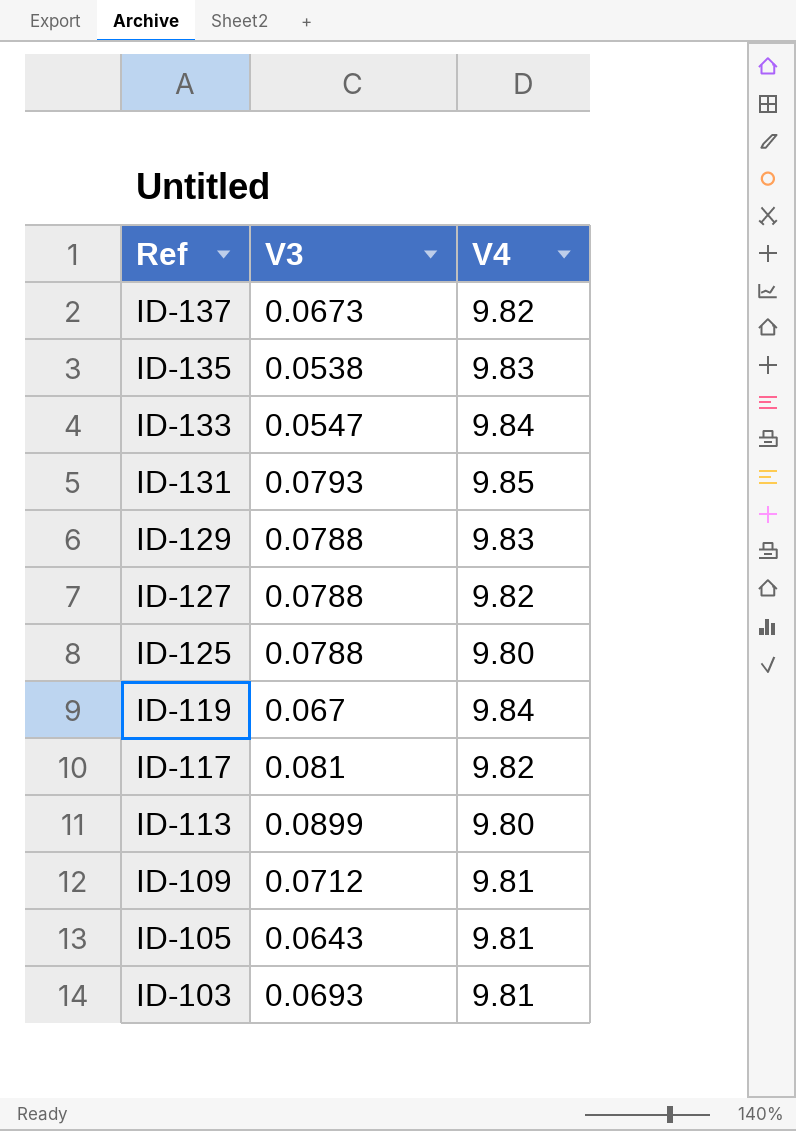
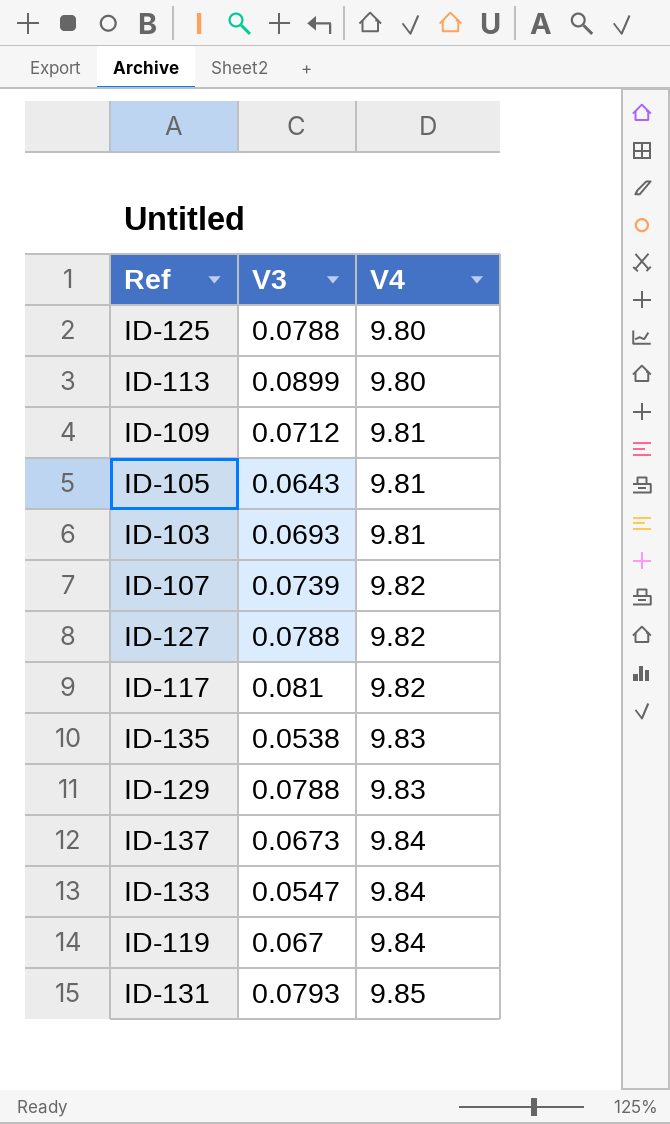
row order: Ref descending -> V4 ascending
row ID-107: none -> 0.0739 | 9.82
ID-137 | V4: 9.82 -> 9.84

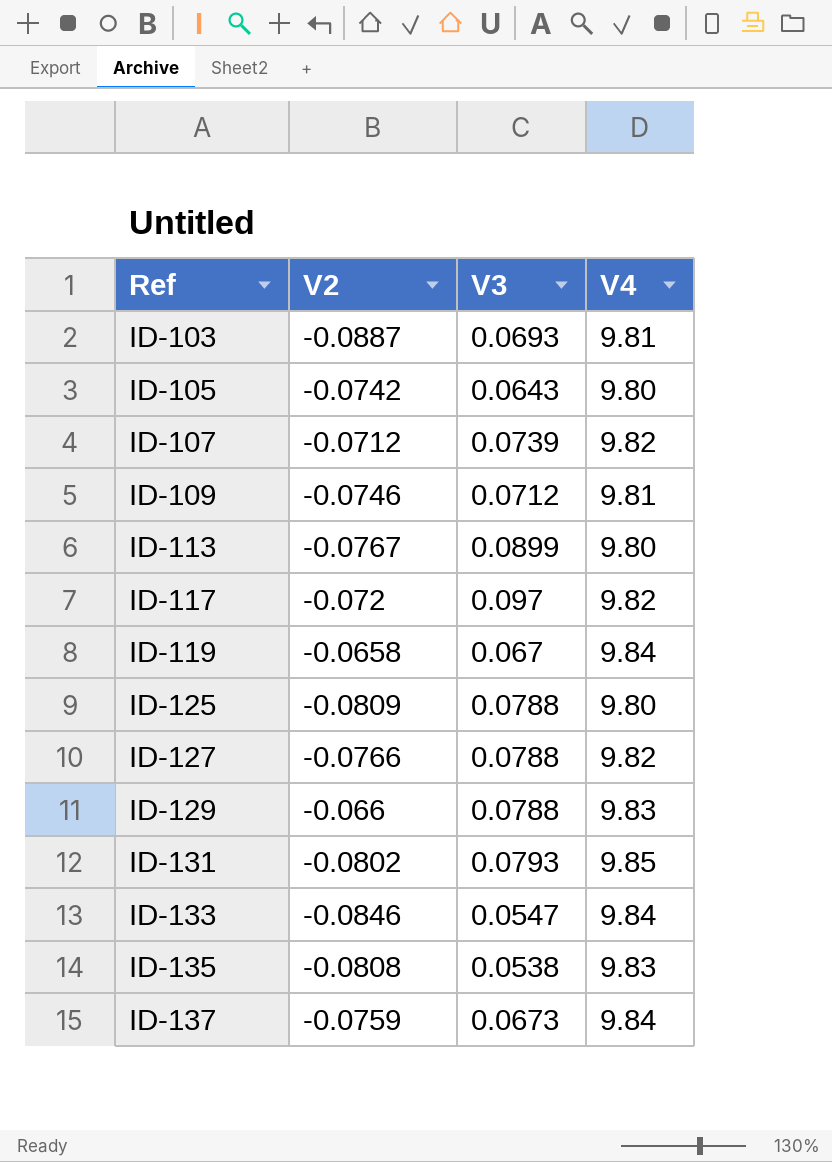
row order: V4 ascending -> Ref ascending
column V2 | position: none -> 2
ID-105 | V4: 9.81 -> 9.80
ID-117 | V3: 0.081 -> 0.097

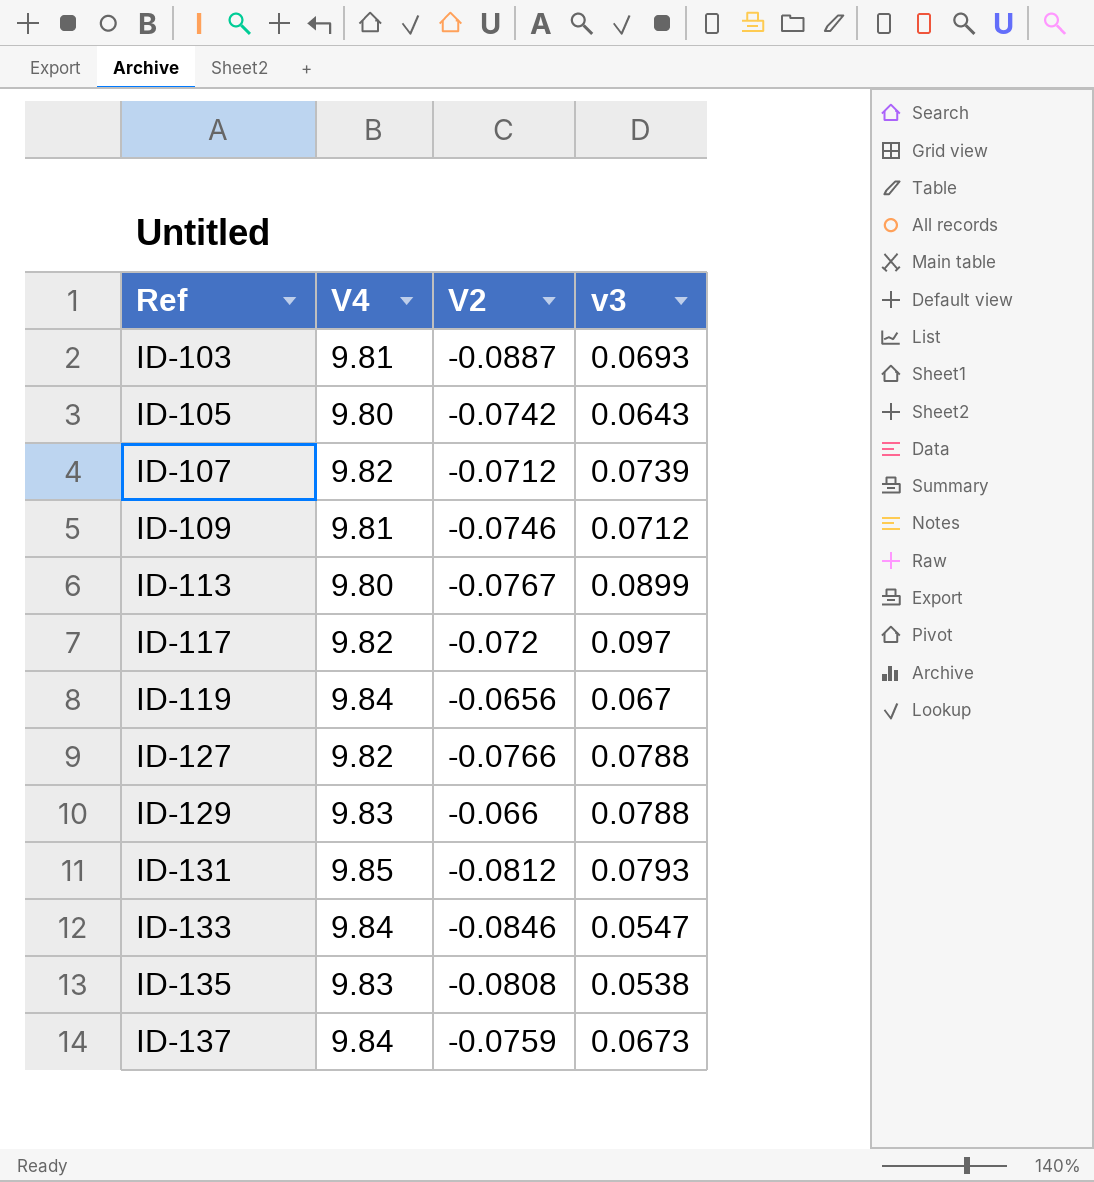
column V4 | position: 4 -> 2
column name: V3 -> v3
row ID-125: -0.0809 | 0.0788 | 9.80 -> none
ID-119 | V2: -0.0658 -> -0.0656
ID-131 | V2: -0.0802 -> -0.0812

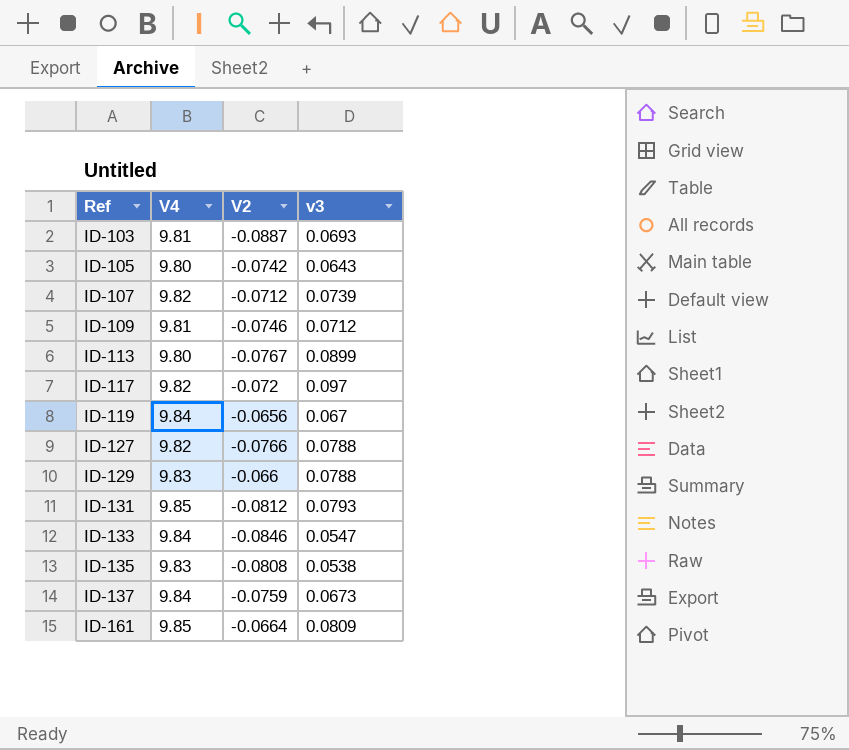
row ID-161: none -> 9.85 | -0.0664 | 0.0809

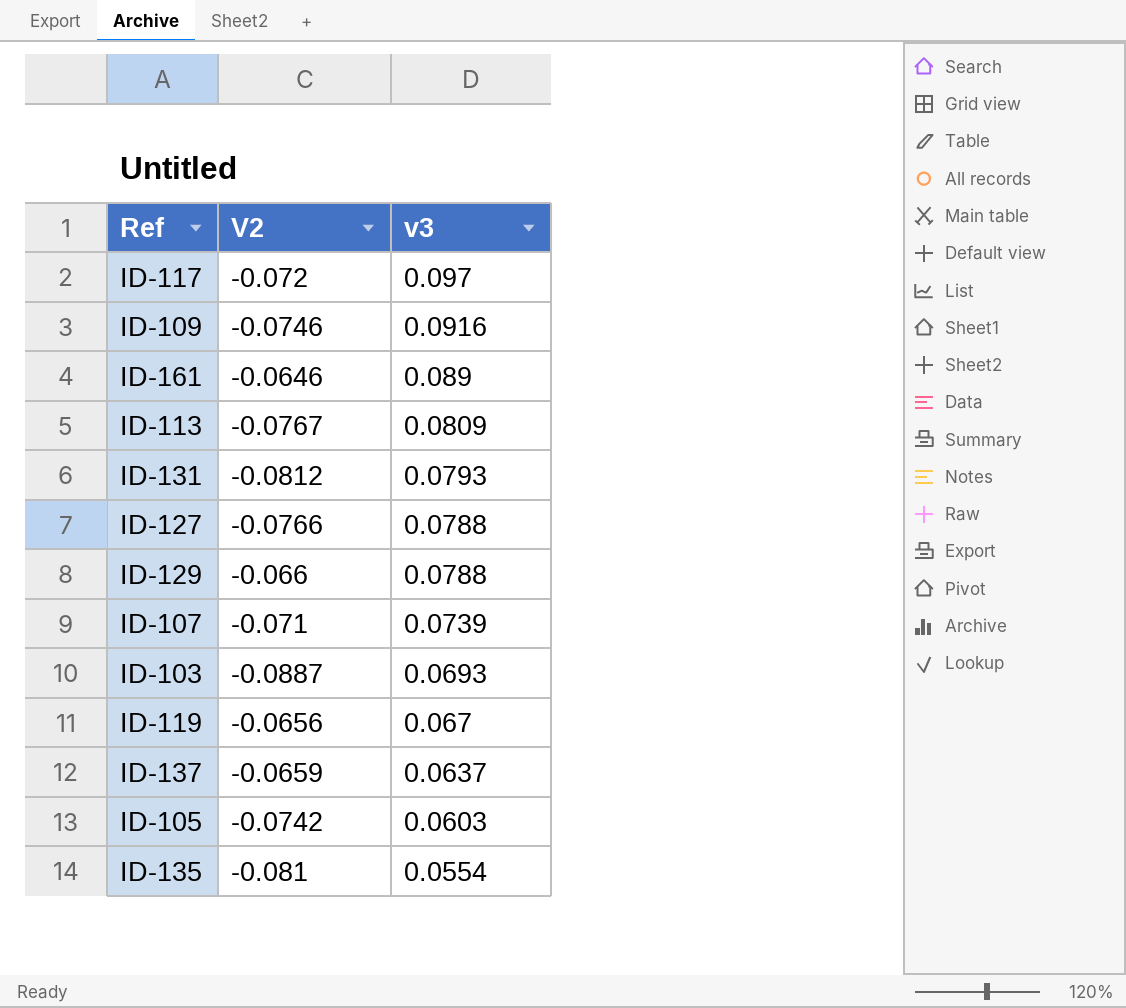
row order: Ref ascending -> v3 descending
column V4 | position: 2 -> none
row ID-133: 9.84 | -0.0846 | 0.0547 -> none
ID-109 | v3: 0.0712 -> 0.0916
ID-161 | V2: -0.0664 -> -0.0646
ID-161 | v3: 0.0809 -> 0.089
ID-113 | v3: 0.0899 -> 0.0809
ID-107 | V2: -0.0712 -> -0.071
ID-137 | V2: -0.0759 -> -0.0659
ID-137 | v3: 0.0673 -> 0.0637
ID-105 | v3: 0.0643 -> 0.0603
ID-135 | V2: -0.0808 -> -0.081
ID-135 | v3: 0.0538 -> 0.0554

